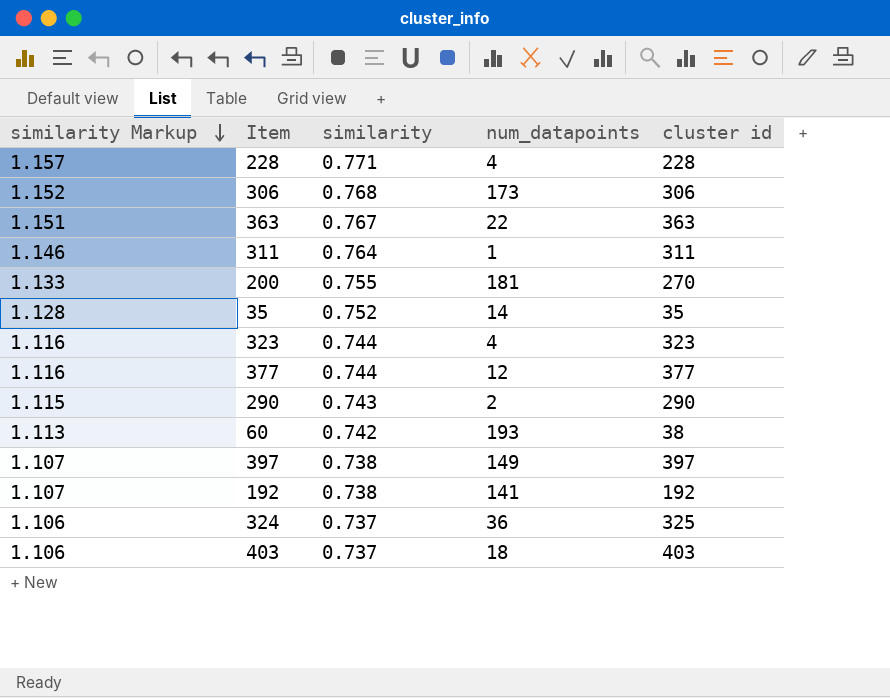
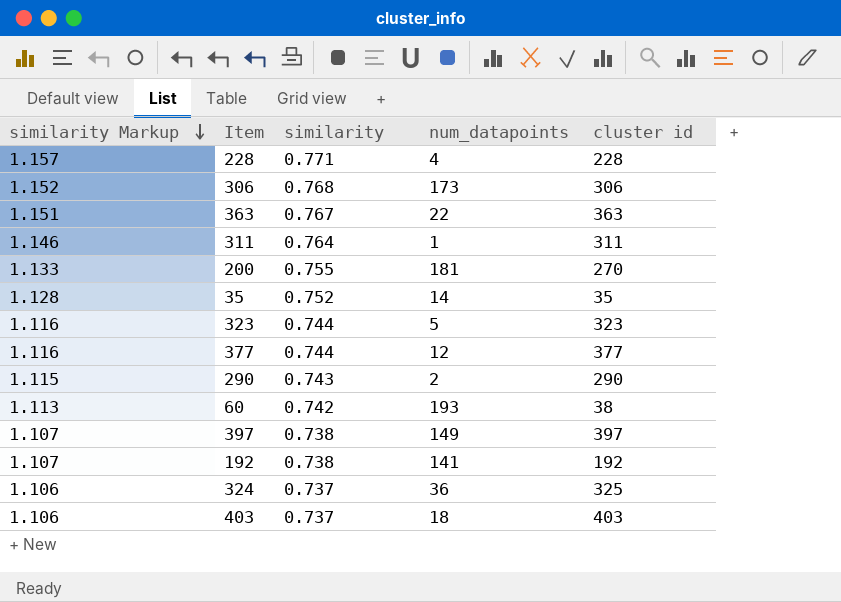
323 | num_datapoints: 4 -> 5

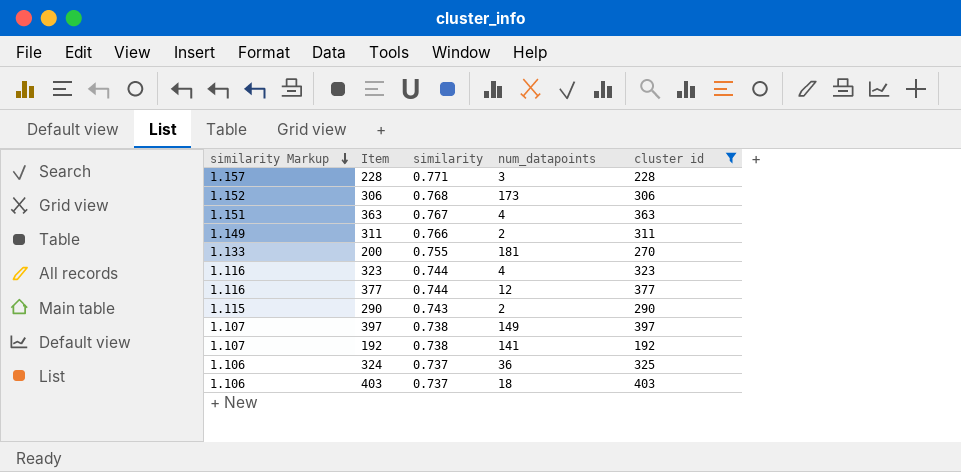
filter: none -> cluster id >= 192
228 | num_datapoints: 4 -> 3
363 | num_datapoints: 22 -> 4
311 | similarity Markup: 1.146 -> 1.149
311 | similarity: 0.764 -> 0.766
311 | num_datapoints: 1 -> 2
323 | num_datapoints: 5 -> 4

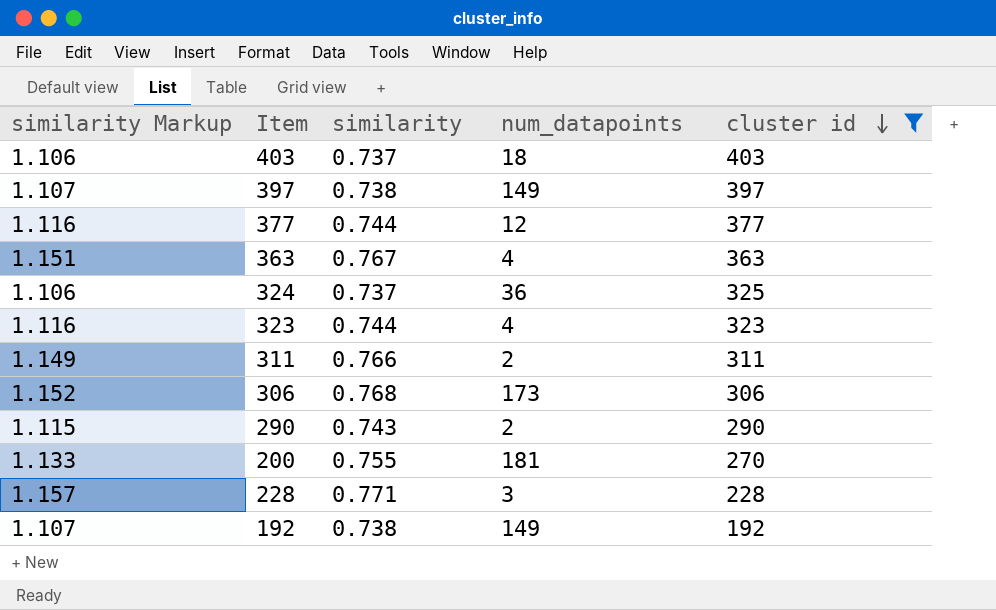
row order: similarity Markup descending -> cluster id descending
192 | num_datapoints: 141 -> 149

